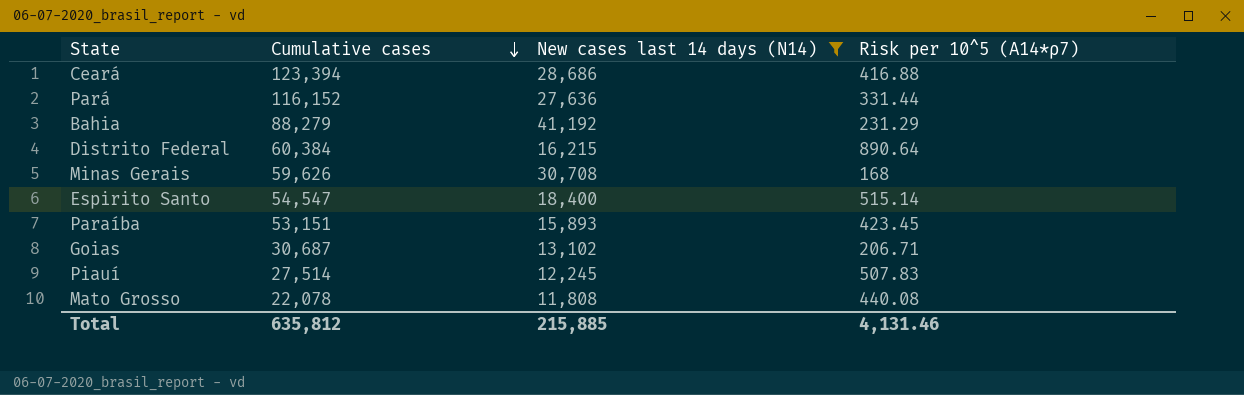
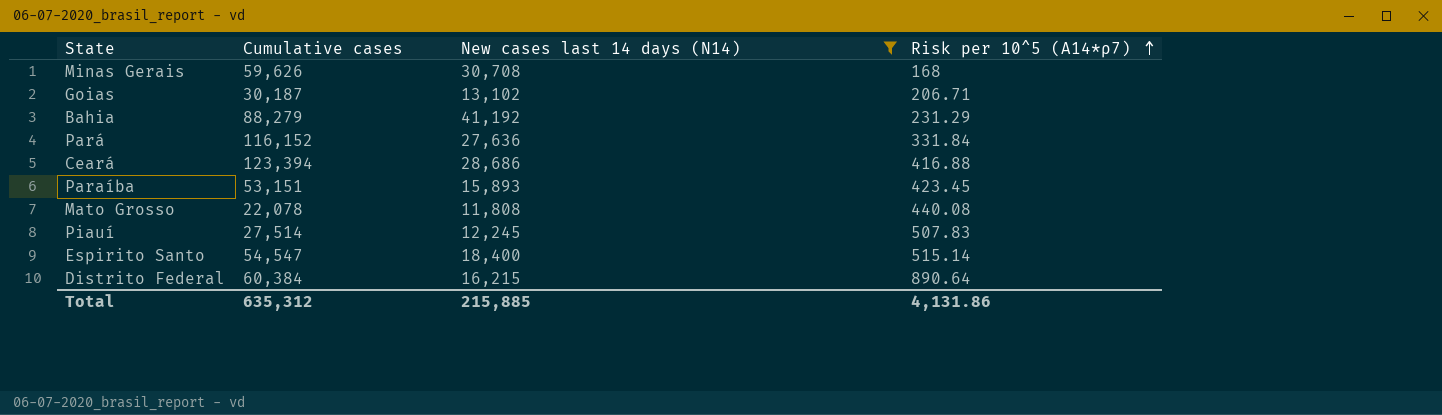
row order: Cumulative cases descending -> Risk per 10^5 (A14*ρ7) ascending
Goias | Cumulative cases: 30,687 -> 30,187
Pará | Risk per 10^5 (A14*ρ7): 331.44 -> 331.84
Total | Cumulative cases: 635,812 -> 635,312
Total | Risk per 10^5 (A14*ρ7): 4,131.46 -> 4,131.86

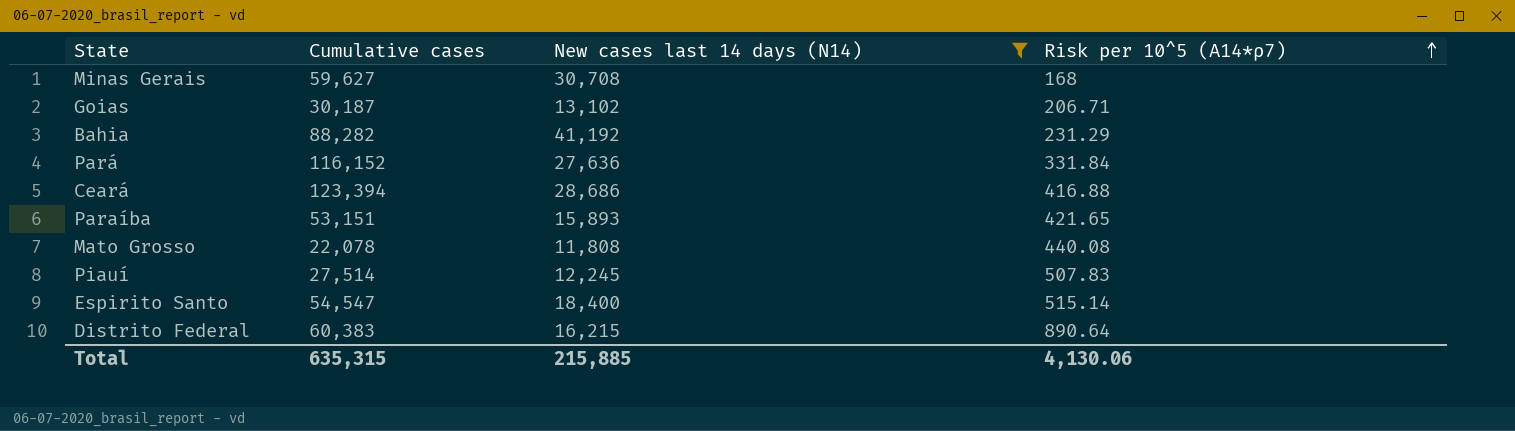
Minas Gerais | Cumulative cases: 59,626 -> 59,627
Bahia | Cumulative cases: 88,279 -> 88,282
Paraíba | Risk per 10^5 (A14*ρ7): 423.45 -> 421.65
Distrito Federal | Cumulative cases: 60,384 -> 60,383
Total | Cumulative cases: 635,312 -> 635,315
Total | Risk per 10^5 (A14*ρ7): 4,131.86 -> 4,130.06

